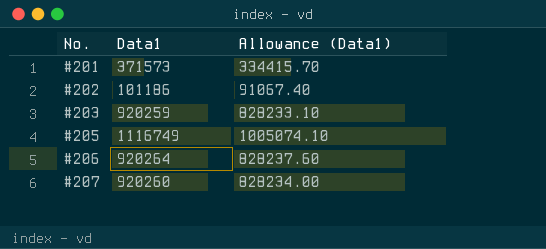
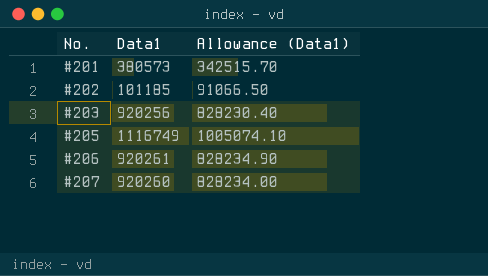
#201 | Data1: 371573 -> 380573
#201 | Allowance (Data1): 334415.70 -> 342515.70
#202 | Data1: 101186 -> 101185
#202 | Allowance (Data1): 91067.40 -> 91066.50
#203 | Data1: 920259 -> 920256
#203 | Allowance (Data1): 828233.10 -> 828230.40
#206 | Data1: 920264 -> 920261
#206 | Allowance (Data1): 828237.60 -> 828234.90

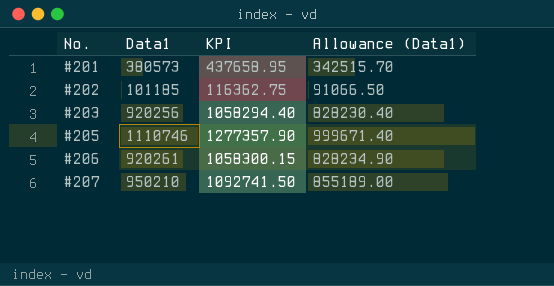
column KPI | formula: none -> [Data1] * 1.15
#205 | Data1: 1116749 -> 1110746
#205 | Allowance (Data1): 1005074.10 -> 999671.40
#207 | Data1: 920260 -> 950210
#207 | Allowance (Data1): 828234.00 -> 855189.00

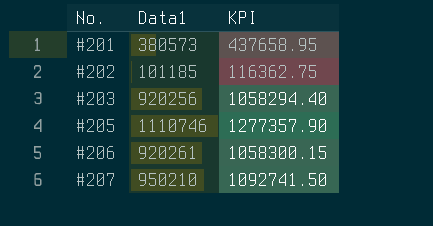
column Allowance (Data1) | formula: [Data1] * 0.9 -> none

